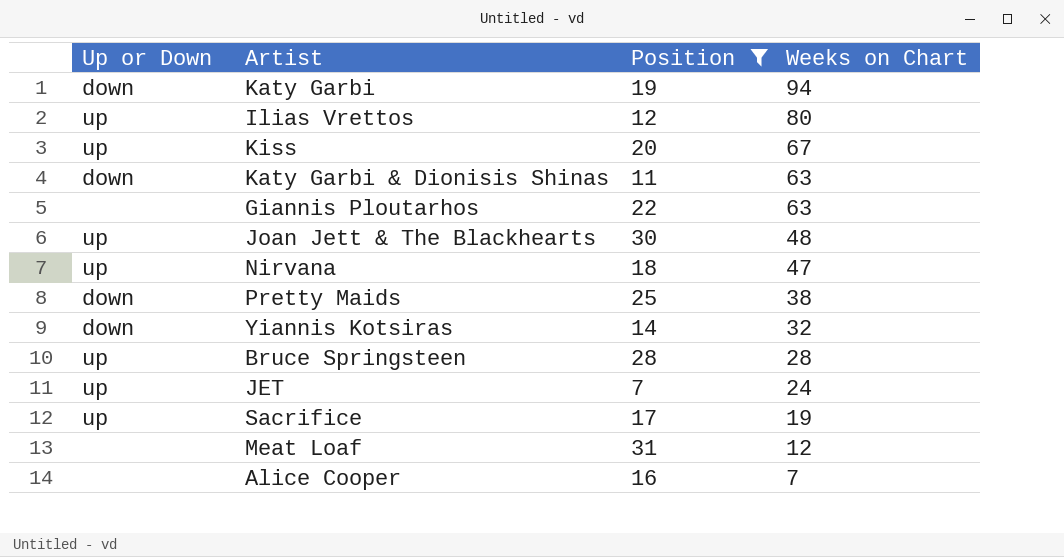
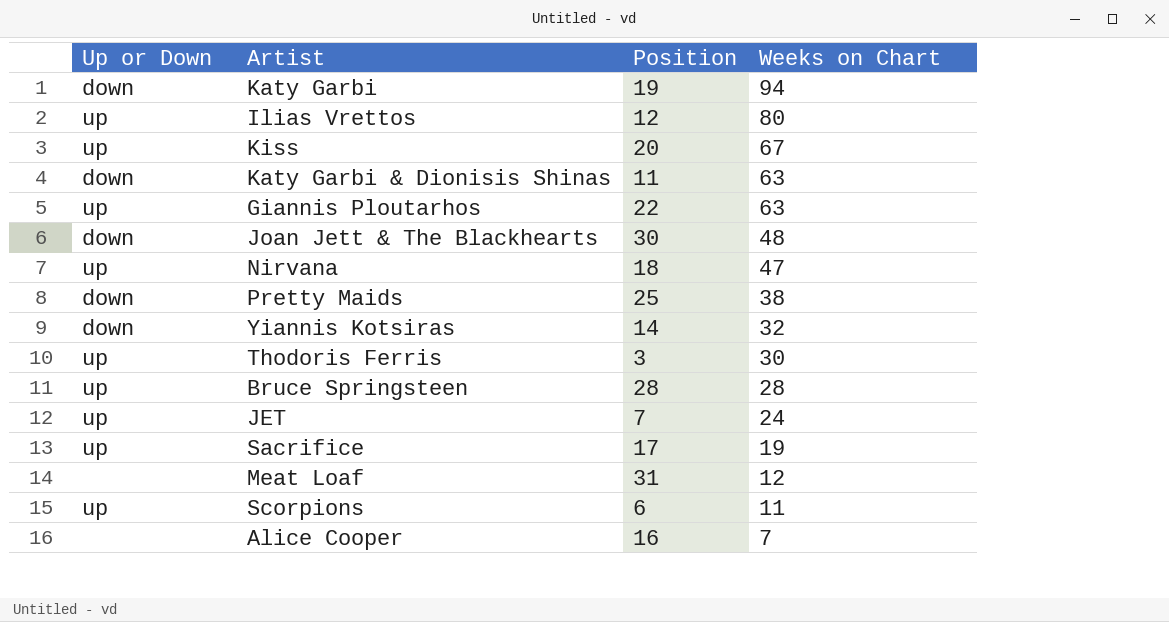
filter: Position >= 7 -> none
Giannis Ploutarhos | Up or Down: none -> up
Joan Jett & The Blackhearts | Up or Down: up -> down

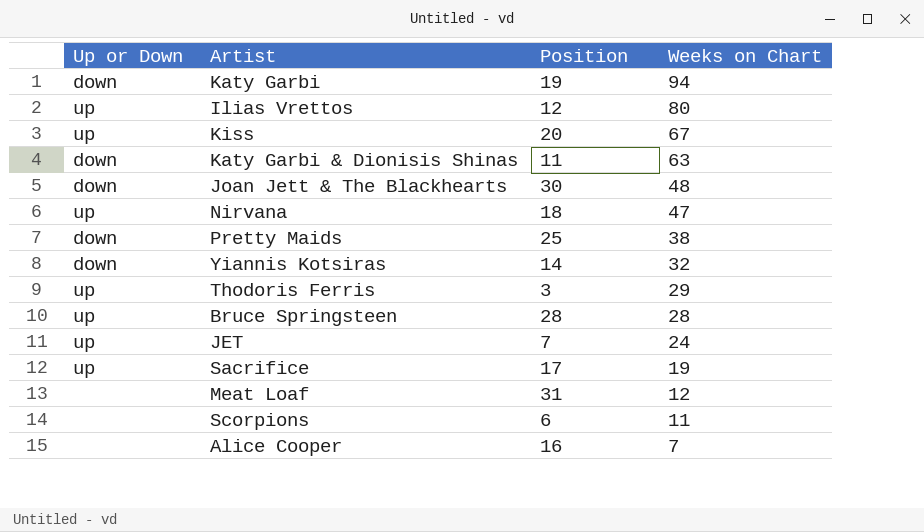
row Giannis Ploutarhos: up | 22 | 63 -> none
Thodoris Ferris | Weeks on Chart: 30 -> 29
Scorpions | Up or Down: up -> none

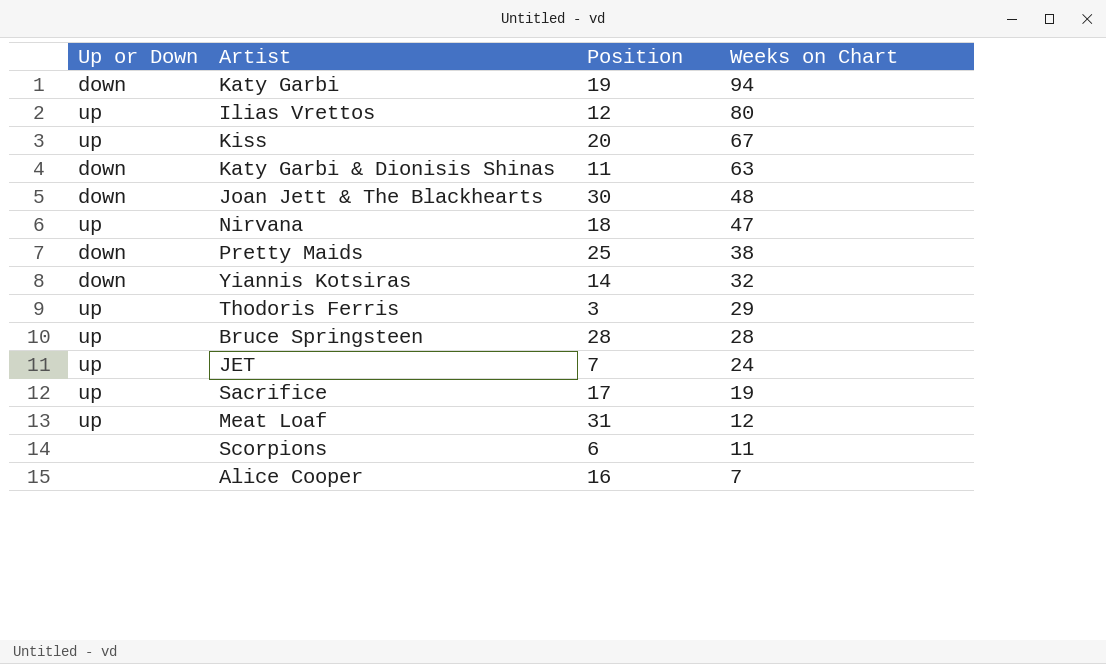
Meat Loaf | Up or Down: none -> up

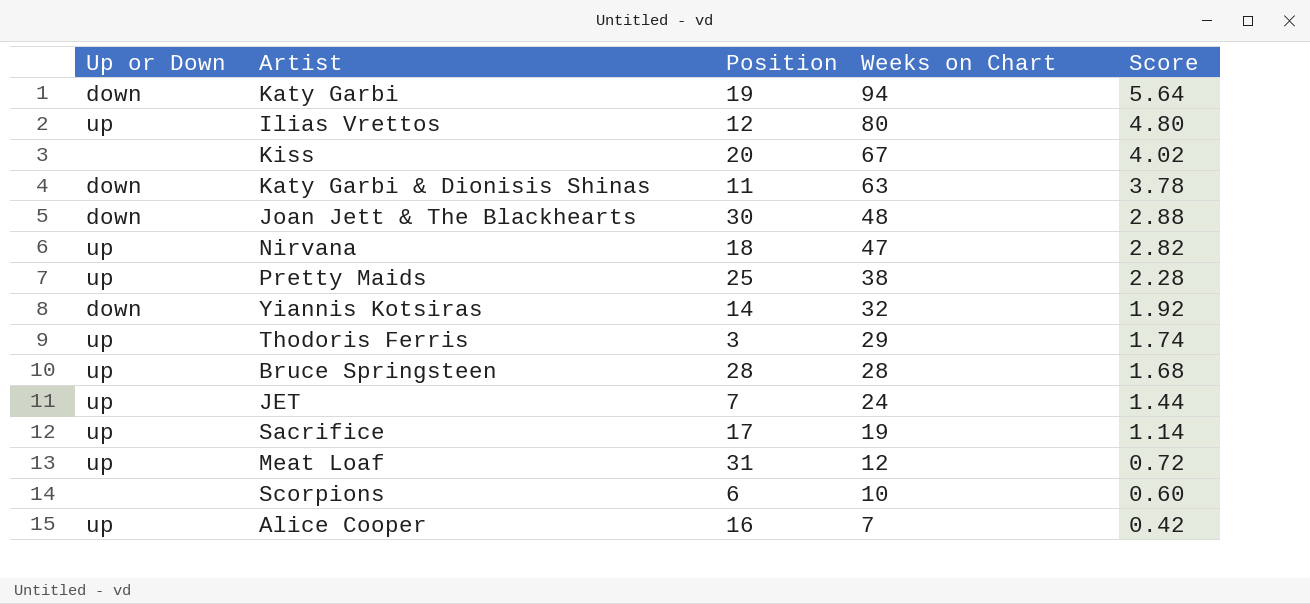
column Score | formula: none -> [Weeks on Chart] * 0.06
Kiss | Up or Down: up -> none
Pretty Maids | Up or Down: down -> up
Scorpions | Weeks on Chart: 11 -> 10
Alice Cooper | Up or Down: none -> up

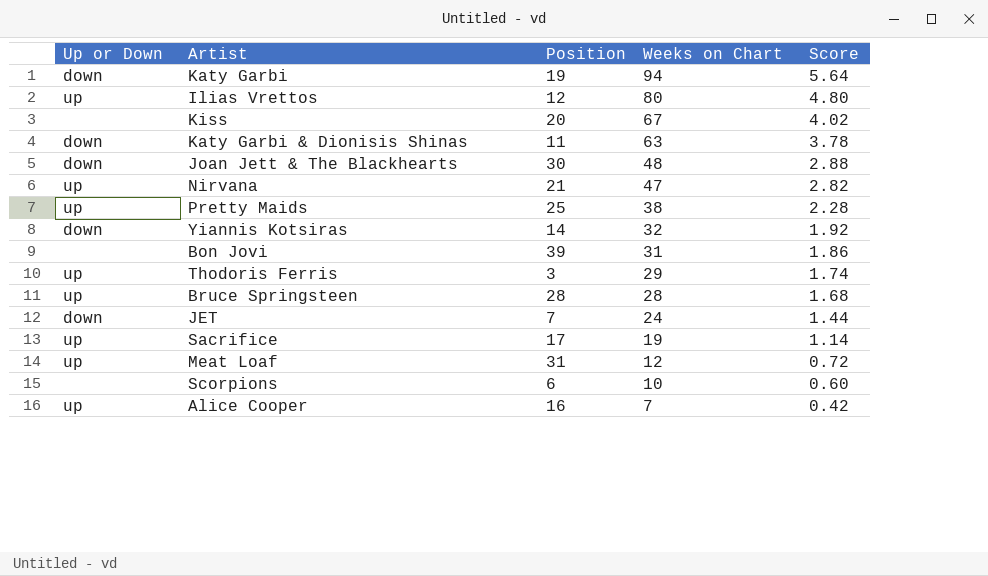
Nirvana | Position: 18 -> 21
row Bon Jovi: none -> none | 39 | 31 | 1.86
JET | Up or Down: up -> down

